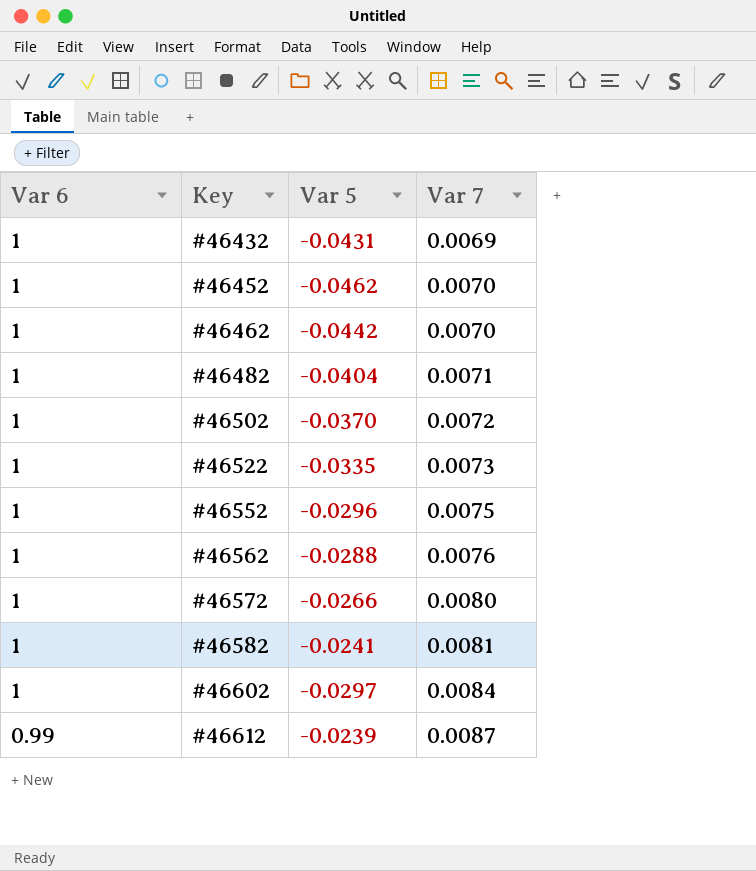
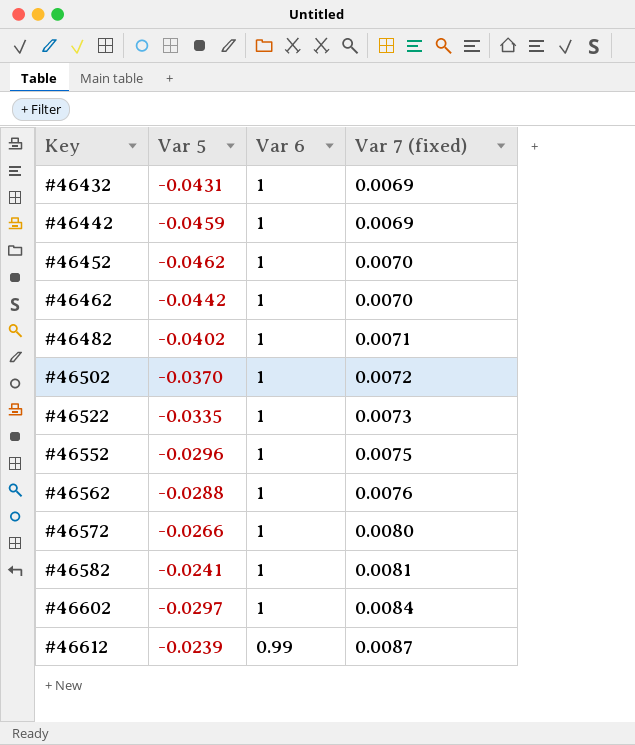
column Var 6 | position: 1 -> 3
column name: Var 7 -> Var 7 (fixed)
row #46442: none -> -0.0459 | 1 | 0.0069
#46482 | Var 5: -0.0404 -> -0.0402

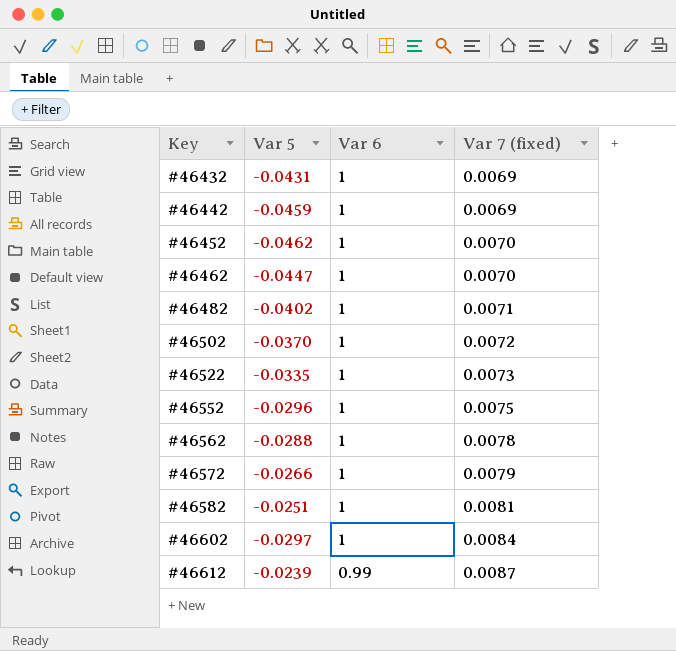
#46462 | Var 5: -0.0442 -> -0.0447
#46562 | Var 7 (fixed): 0.0076 -> 0.0078
#46572 | Var 7 (fixed): 0.0080 -> 0.0079
#46582 | Var 5: -0.0241 -> -0.0251

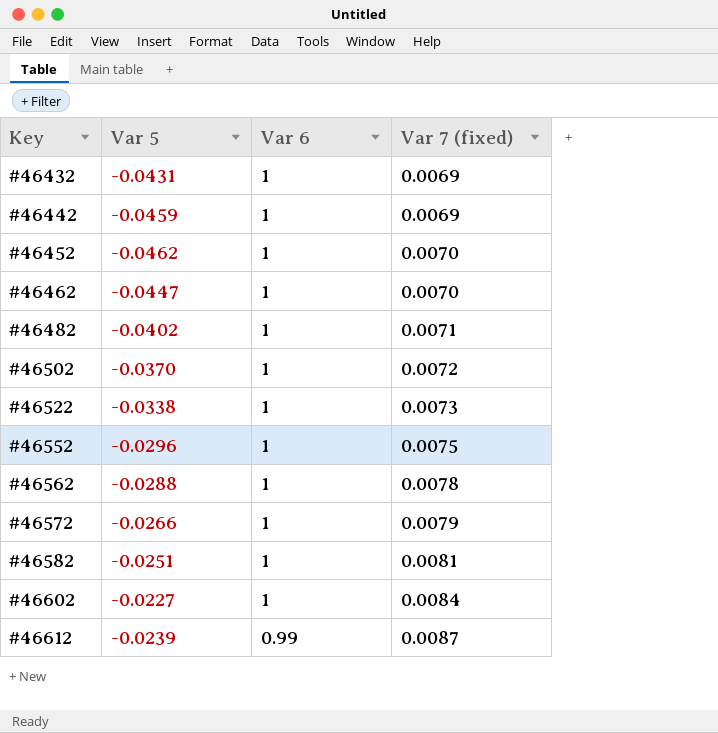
#46522 | Var 5: -0.0335 -> -0.0338
#46602 | Var 5: -0.0297 -> -0.0227

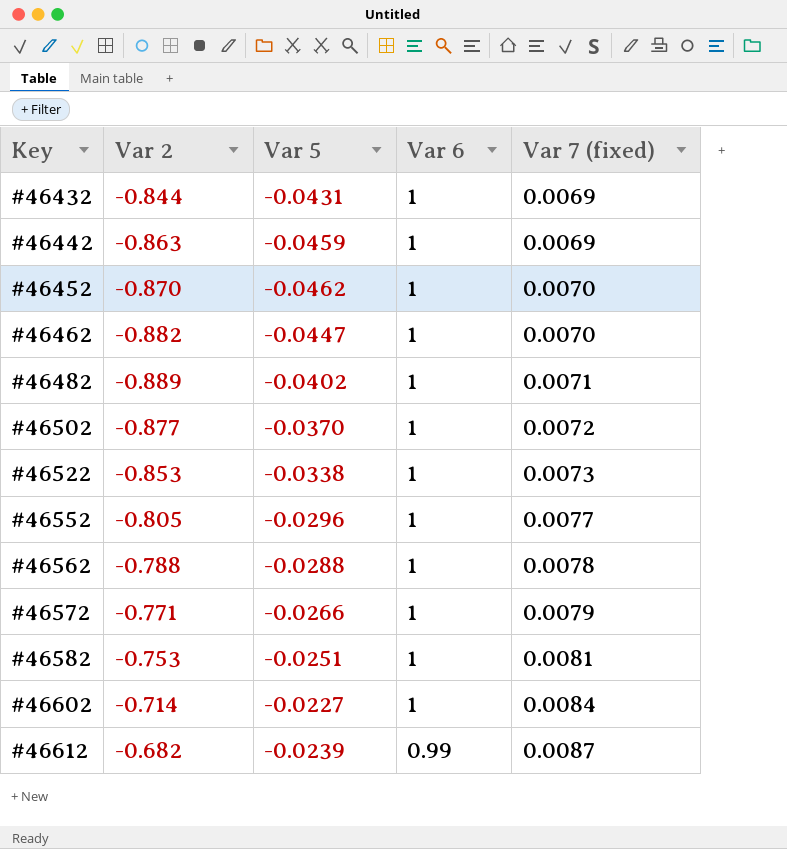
column Var 2 | position: none -> 2
#46552 | Var 7 (fixed): 0.0075 -> 0.0077

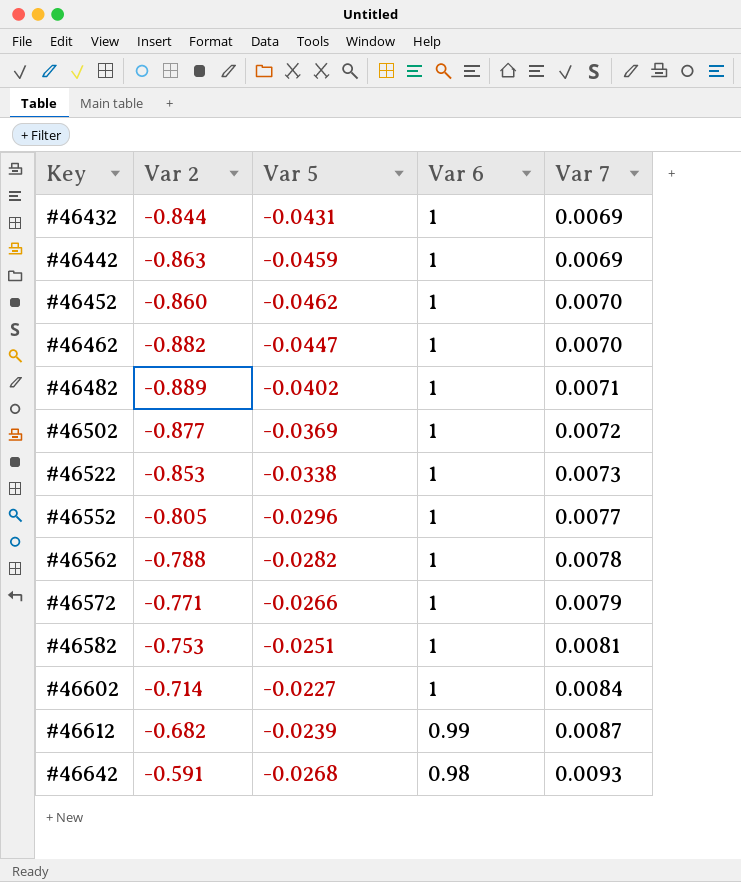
column name: Var 7 (fixed) -> Var 7
#46452 | Var 2: -0.870 -> -0.860
#46502 | Var 5: -0.0370 -> -0.0369
#46562 | Var 5: -0.0288 -> -0.0282
row #46642: none -> -0.591 | -0.0268 | 0.98 | 0.0093

